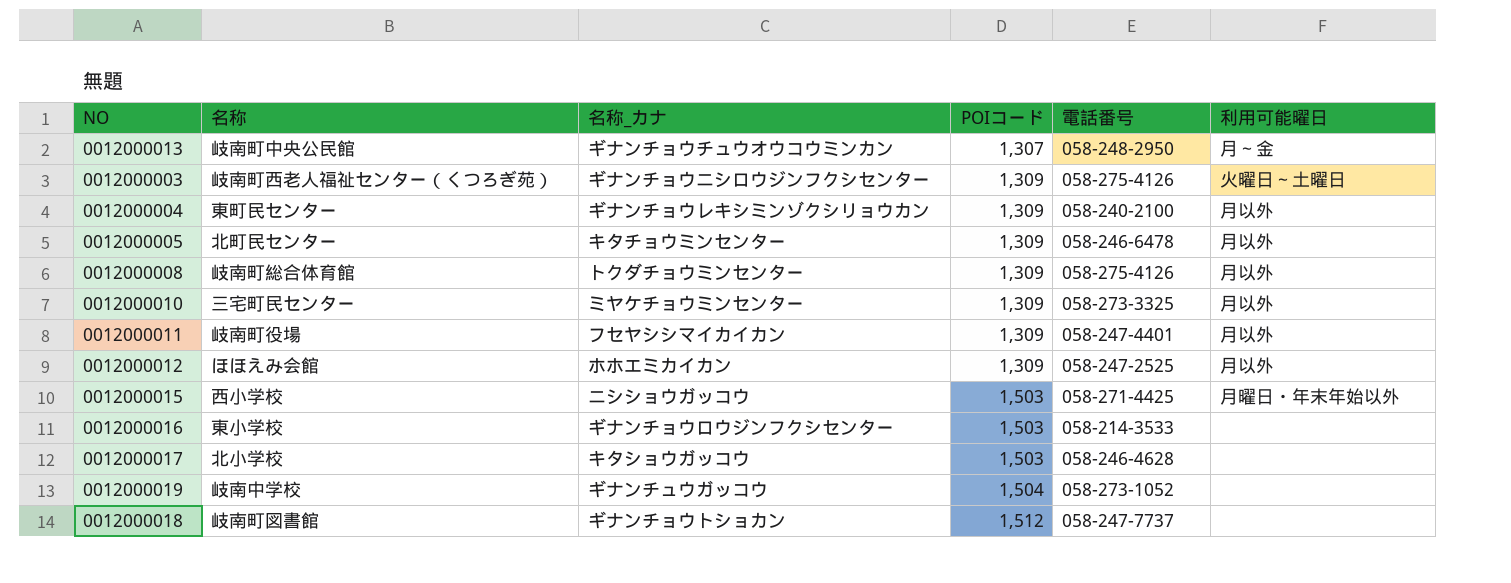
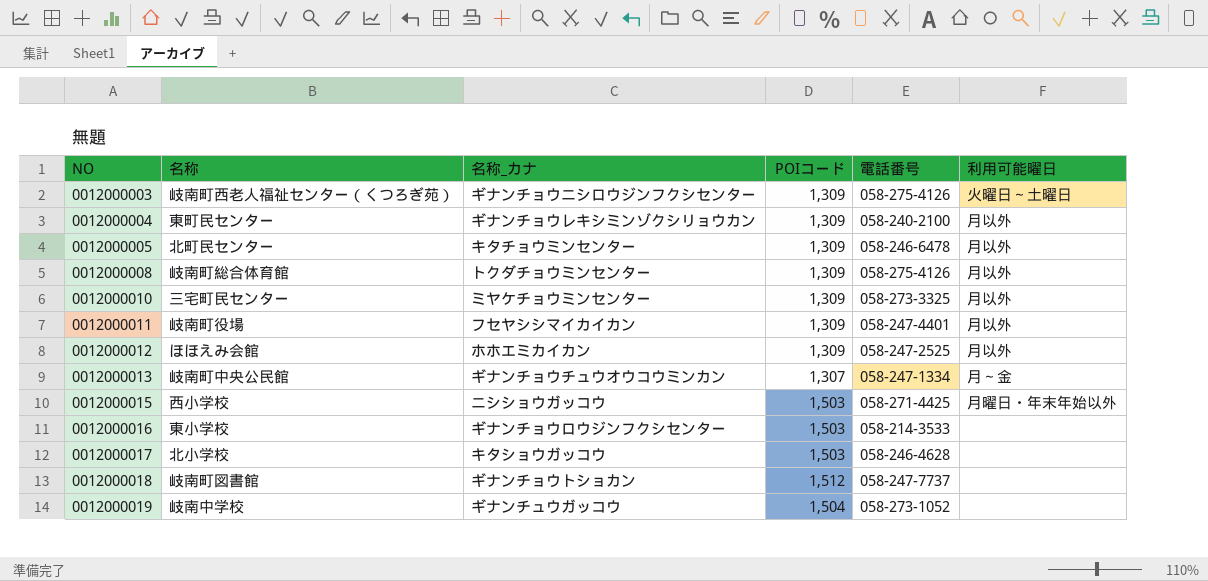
row order: POIコード ascending -> NO ascending
0012000013 | 電話番号: 058-248-2950 -> 058-247-1334

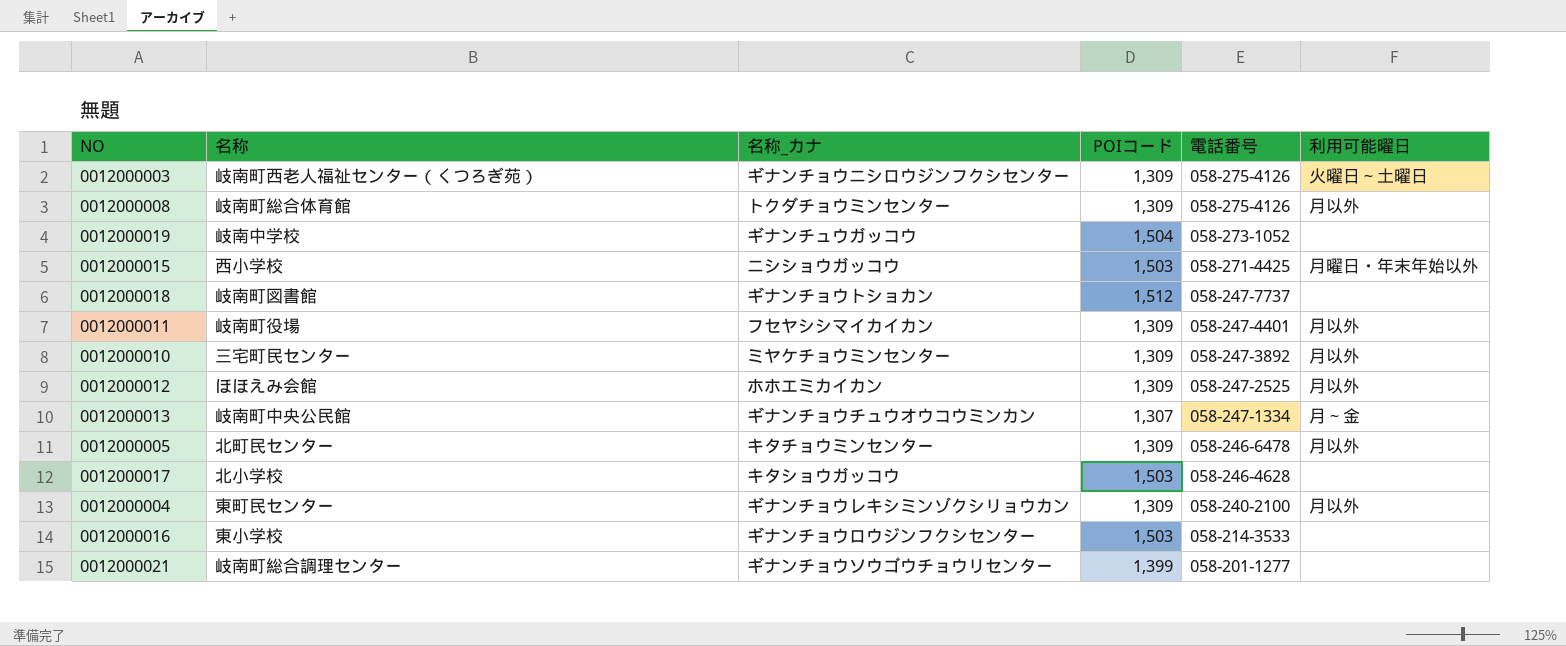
row order: NO ascending -> 電話番号 descending
0012000010 | 電話番号: 058-273-3325 -> 058-247-3892
row 0012000021: none -> 岐南町総合調理センター | ギナンチョウソウゴウチョウリセンター | 1,399 | 058-201-1277 | none

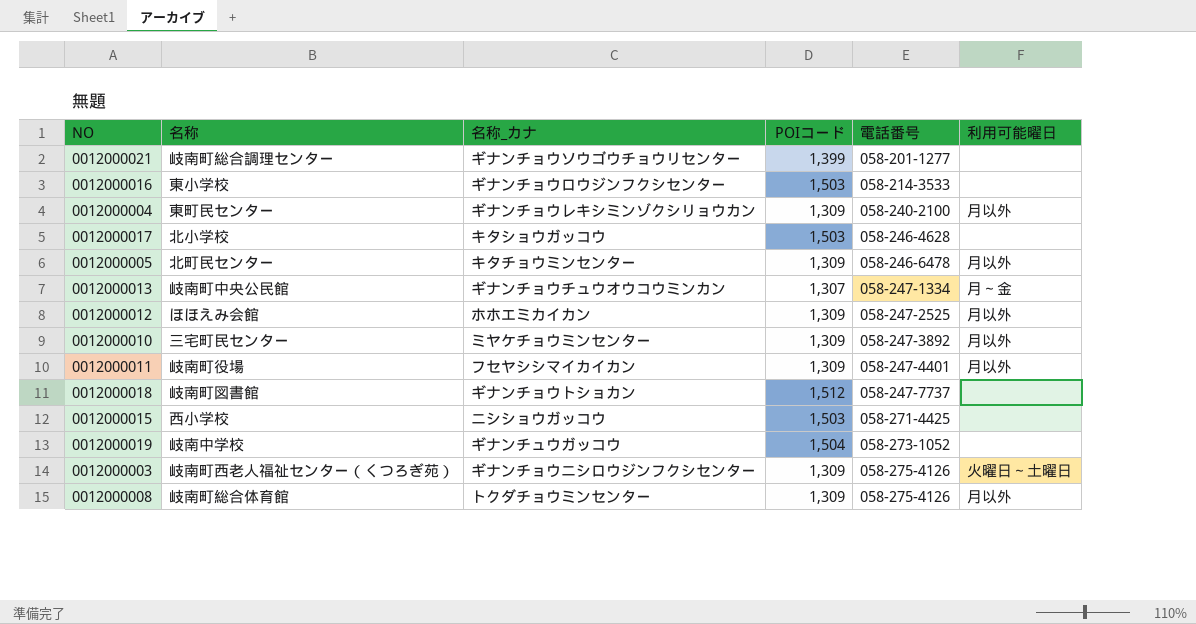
row order: 電話番号 descending -> 電話番号 ascending
0012000015 | 利用可能曜日: 月曜日・年末年始以外 -> none

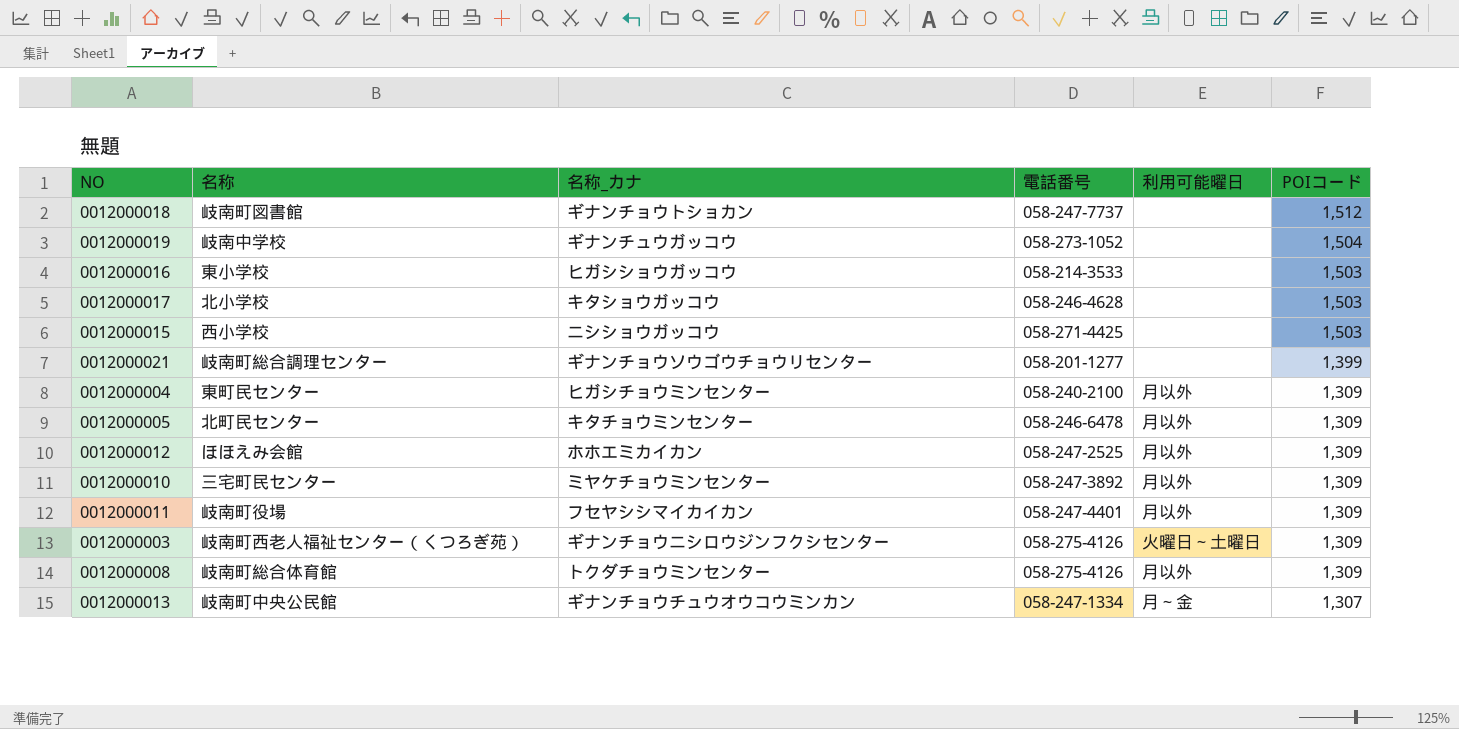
row order: 電話番号 ascending -> POIコード descending
column POIコード | position: 4 -> 6
0012000016 | 名称_カナ: ギナンチョウロウジンフクシセンター -> ヒガシショウガッコウ
0012000004 | 名称_カナ: ギナンチョウレキシミンゾクシリョウカン -> ヒガシチョウミンセンター

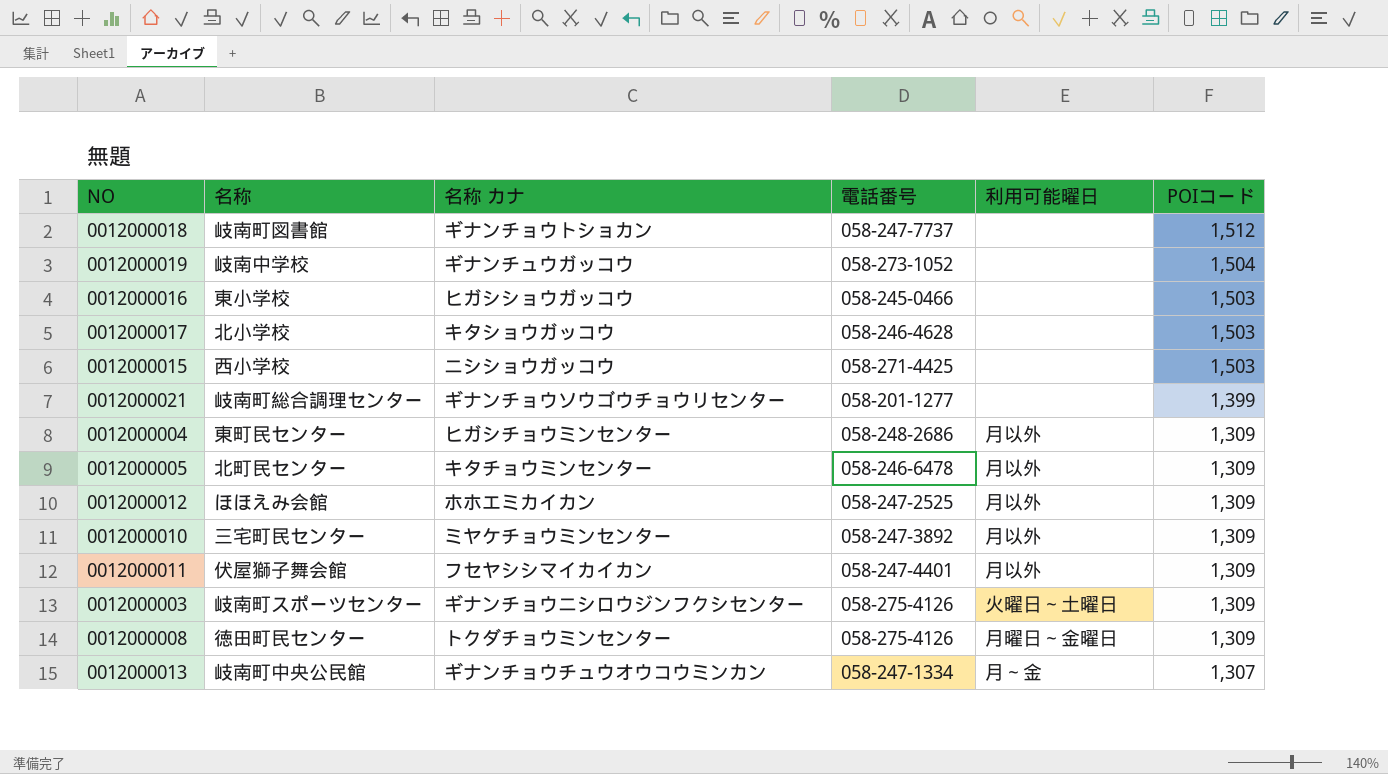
column name: 名称_カナ -> 名称 カナ
0012000016 | 電話番号: 058-214-3533 -> 058-245-0466
0012000004 | 電話番号: 058-240-2100 -> 058-248-2686
0012000011 | 名称: 岐南町役場 -> 伏屋獅子舞会館
0012000003 | 名称: 岐南町西老人福祉センター（くつろぎ苑） -> 岐南町スポーツセンター
0012000008 | 名称: 岐南町総合体育館 -> 徳田町民センター
0012000008 | 利用可能曜日: 月以外 -> 月曜日～金曜日

